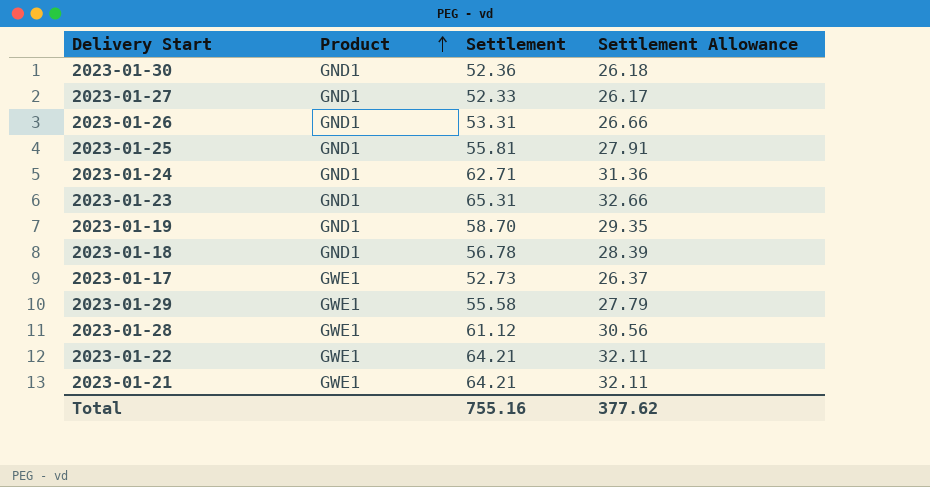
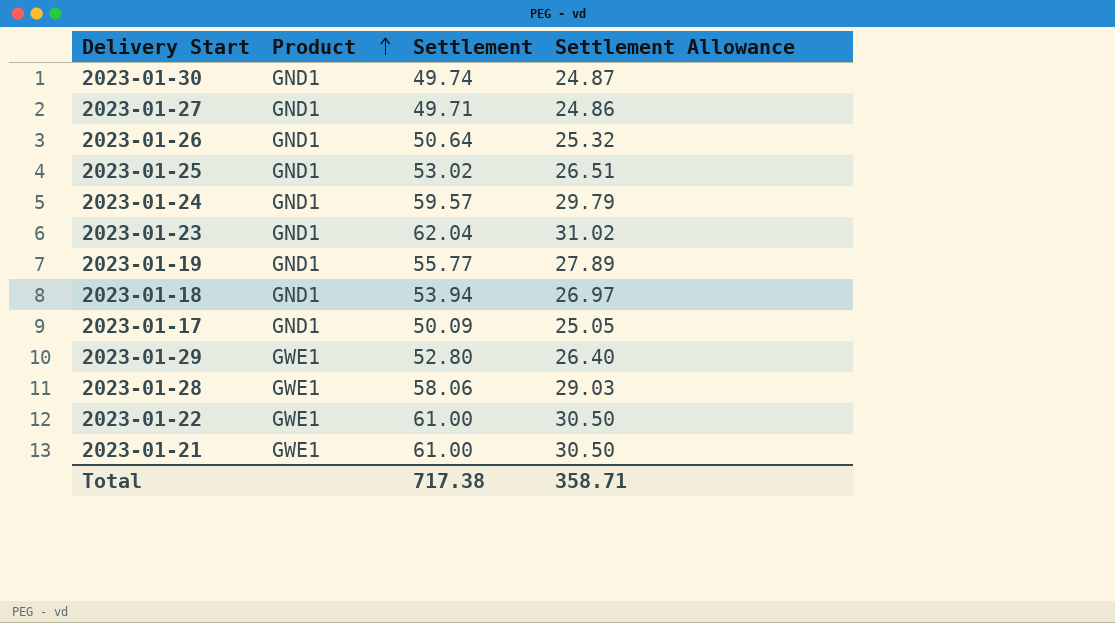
2023-01-30 | Settlement: 52.36 -> 49.74
2023-01-30 | Settlement Allowance: 26.18 -> 24.87
2023-01-27 | Settlement: 52.33 -> 49.71
2023-01-27 | Settlement Allowance: 26.17 -> 24.86
2023-01-26 | Settlement: 53.31 -> 50.64
2023-01-26 | Settlement Allowance: 26.66 -> 25.32
2023-01-25 | Settlement: 55.81 -> 53.02
2023-01-25 | Settlement Allowance: 27.91 -> 26.51
2023-01-24 | Settlement: 62.71 -> 59.57
2023-01-24 | Settlement Allowance: 31.36 -> 29.79
2023-01-23 | Settlement: 65.31 -> 62.04
2023-01-23 | Settlement Allowance: 32.66 -> 31.02
2023-01-19 | Settlement: 58.70 -> 55.77
2023-01-19 | Settlement Allowance: 29.35 -> 27.89
2023-01-18 | Settlement: 56.78 -> 53.94
2023-01-18 | Settlement Allowance: 28.39 -> 26.97
2023-01-17 | Product: GWE1 -> GND1
2023-01-17 | Settlement: 52.73 -> 50.09
2023-01-17 | Settlement Allowance: 26.37 -> 25.05
2023-01-29 | Settlement: 55.58 -> 52.80
2023-01-29 | Settlement Allowance: 27.79 -> 26.40
2023-01-28 | Settlement: 61.12 -> 58.06
2023-01-28 | Settlement Allowance: 30.56 -> 29.03
2023-01-22 | Settlement: 64.21 -> 61.00
2023-01-22 | Settlement Allowance: 32.11 -> 30.50
2023-01-21 | Settlement: 64.21 -> 61.00
2023-01-21 | Settlement Allowance: 32.11 -> 30.50
Total | Settlement: 755.16 -> 717.38
Total | Settlement Allowance: 377.62 -> 358.71

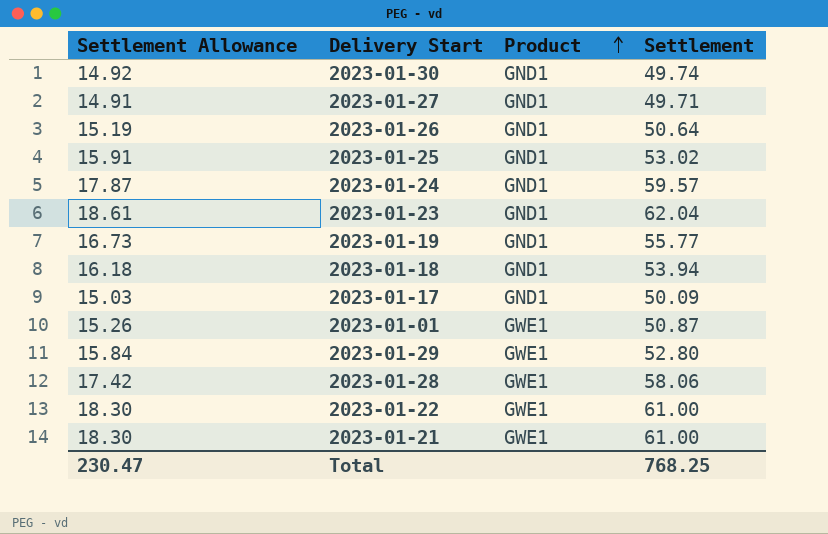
column Settlement Allowance | formula: [Settlement] * 0.5 -> [Settlement] * 0.3
column Settlement Allowance | position: 4 -> 1
row 2023-01-01: none -> 15.26 | GWE1 | 50.87
Total | Settlement Allowance: 358.71 -> 230.47
Total | Settlement: 717.38 -> 768.25

